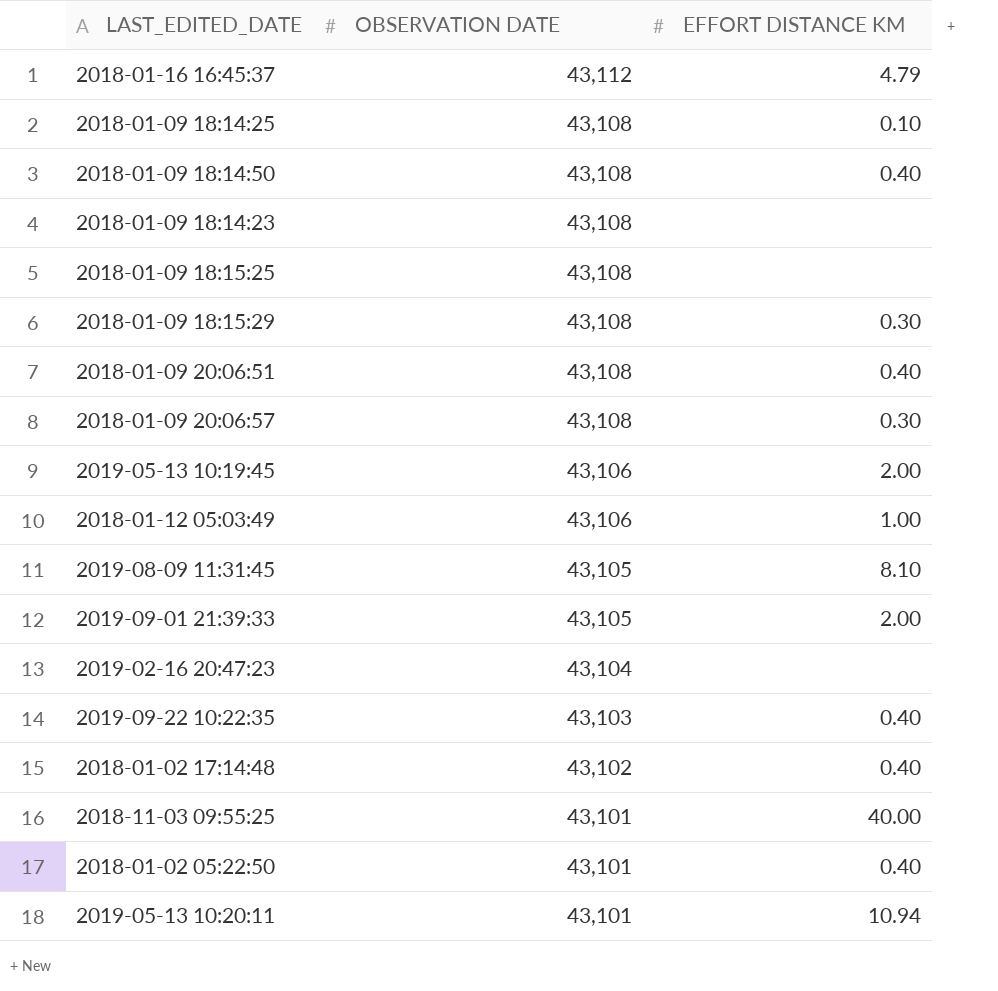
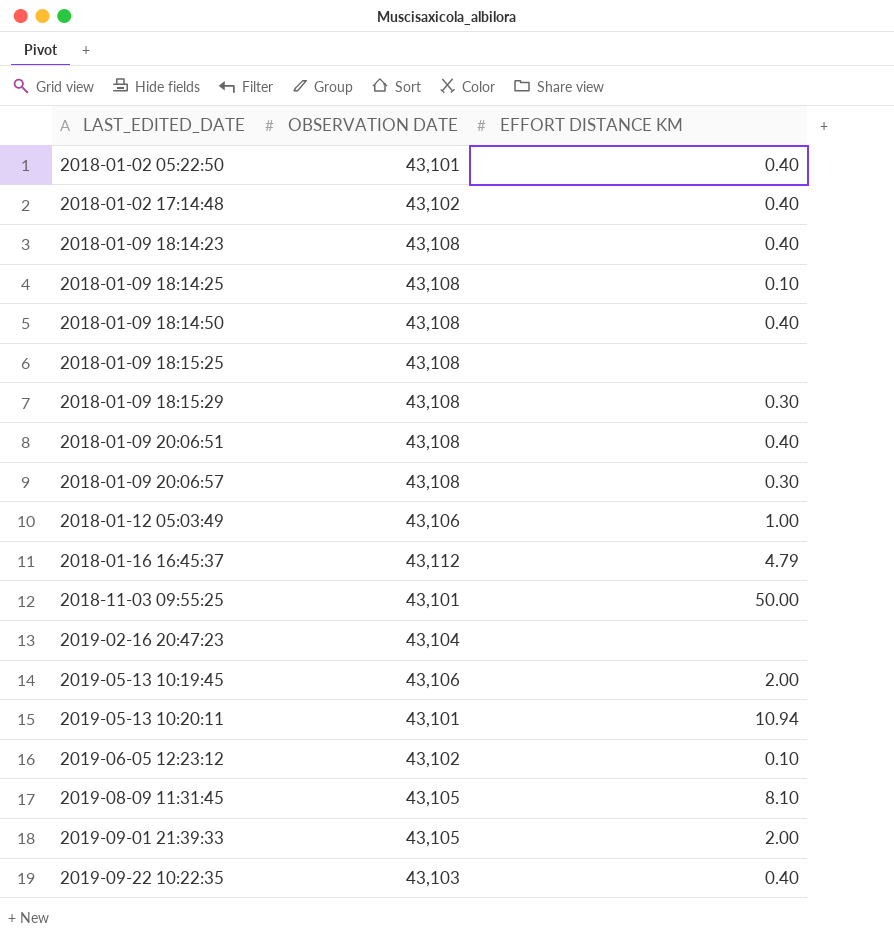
row order: OBSERVATION DATE descending -> LAST_EDITED_DATE ascending
2018-01-09 18:14:23 | EFFORT DISTANCE KM: none -> 0.40
2018-11-03 09:55:25 | EFFORT DISTANCE KM: 40.00 -> 50.00
row 2019-06-05 12:23:12: none -> 43,102 | 0.10

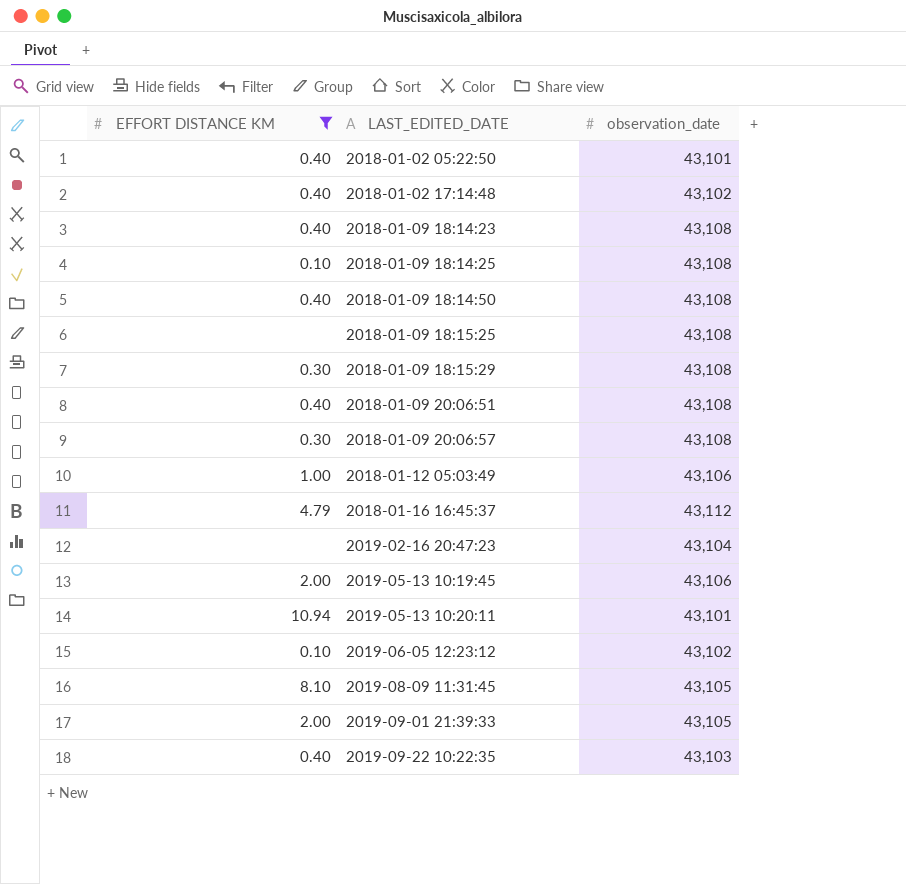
filter: none -> EFFORT DISTANCE KM != 50.00
column EFFORT DISTANCE KM | position: 3 -> 1
column name: OBSERVATION DATE -> observation_date

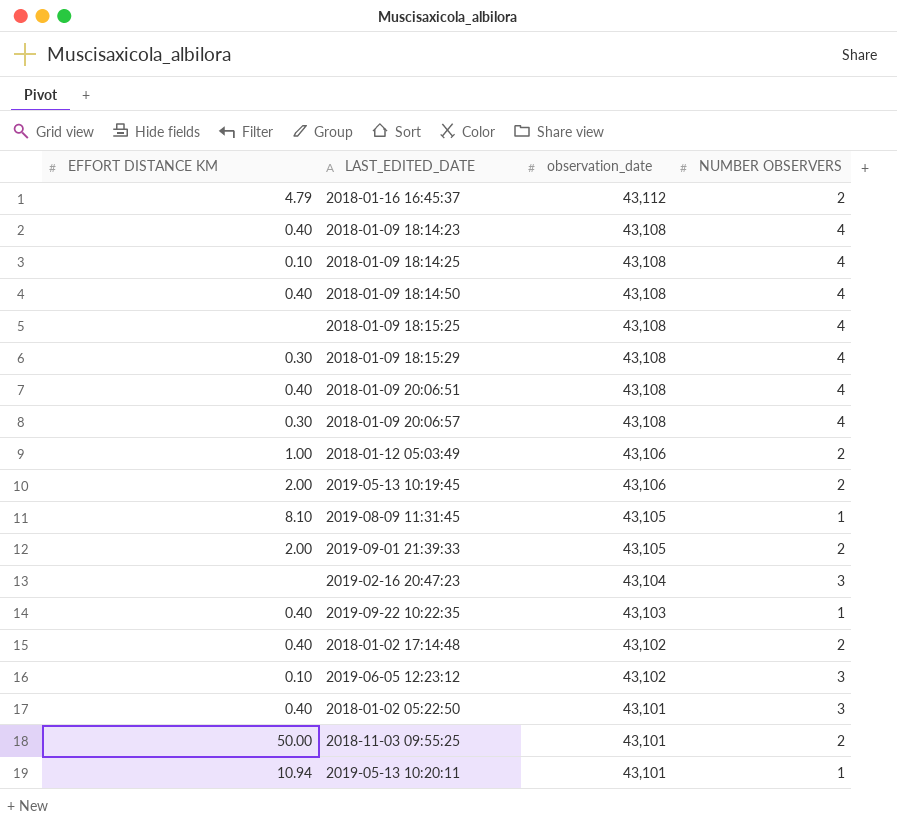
filter: EFFORT DISTANCE KM != 50.00 -> none
row order: LAST_EDITED_DATE ascending -> observation_date descending
column NUMBER OBSERVERS | position: none -> 4

